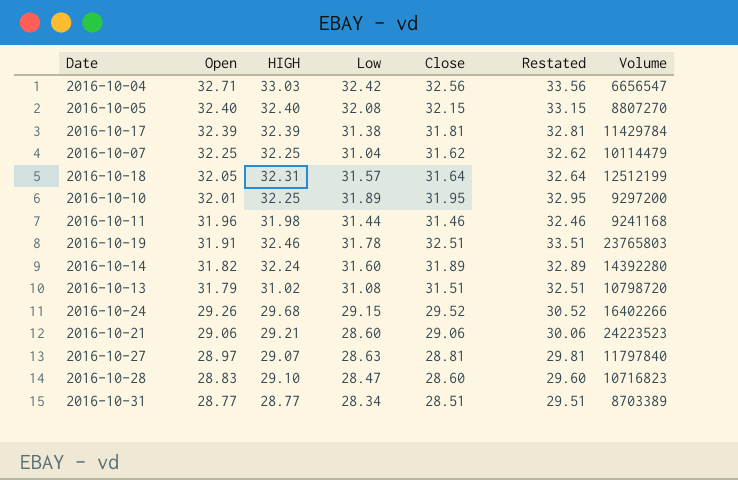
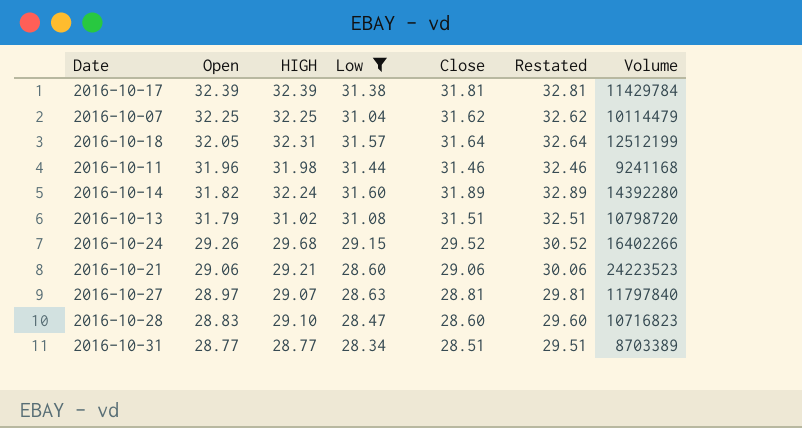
filter: none -> Low <= 31.60

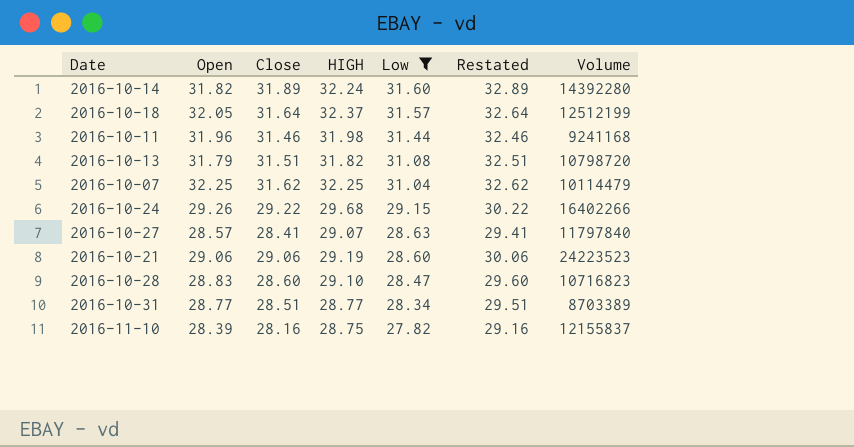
row order: Open descending -> Low descending
column Close | position: 5 -> 3
row 2016-10-17: 32.39 | 32.39 | 31.38 | 31.81 | 32.81 | 11429784 -> none
2016-10-18 | HIGH: 32.31 -> 32.37
2016-10-13 | HIGH: 31.02 -> 31.82
2016-10-24 | Close: 29.52 -> 29.22
2016-10-24 | Restated: 30.52 -> 30.22
2016-10-27 | Open: 28.97 -> 28.57
2016-10-27 | Close: 28.81 -> 28.41
2016-10-27 | Restated: 29.81 -> 29.41
2016-10-21 | HIGH: 29.21 -> 29.19
row 2016-11-10: none -> 28.39 | 28.16 | 28.75 | 27.82 | 29.16 | 12155837

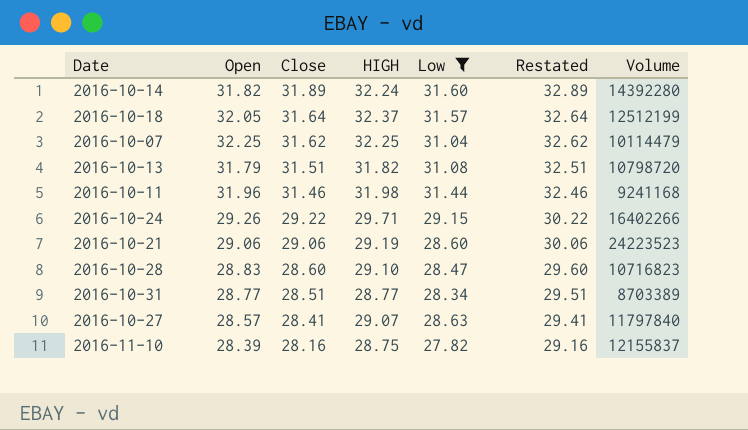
row order: Low descending -> Close descending
2016-10-24 | HIGH: 29.68 -> 29.71

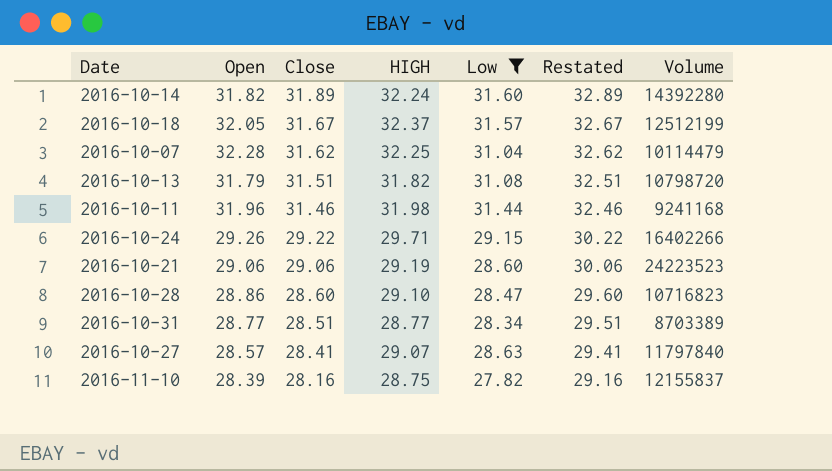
2016-10-18 | Close: 31.64 -> 31.67
2016-10-18 | Restated: 32.64 -> 32.67
2016-10-07 | Open: 32.25 -> 32.28
2016-10-28 | Open: 28.83 -> 28.86

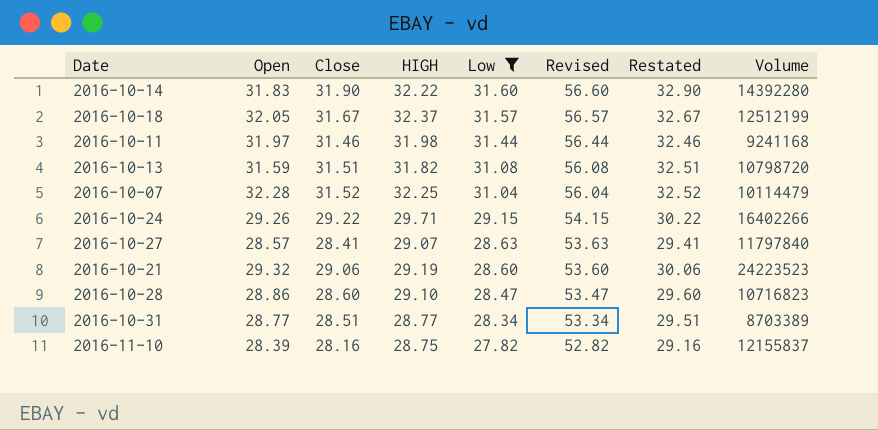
row order: Close descending -> Low descending
column Revised | formula: none -> [Low] + 25
2016-10-14 | Open: 31.82 -> 31.83
2016-10-14 | Close: 31.89 -> 31.90
2016-10-14 | HIGH: 32.24 -> 32.22
2016-10-14 | Restated: 32.89 -> 32.90
2016-10-11 | Open: 31.96 -> 31.97
2016-10-13 | Open: 31.79 -> 31.59
2016-10-07 | Close: 31.62 -> 31.52
2016-10-07 | Restated: 32.62 -> 32.52
2016-10-21 | Open: 29.06 -> 29.32

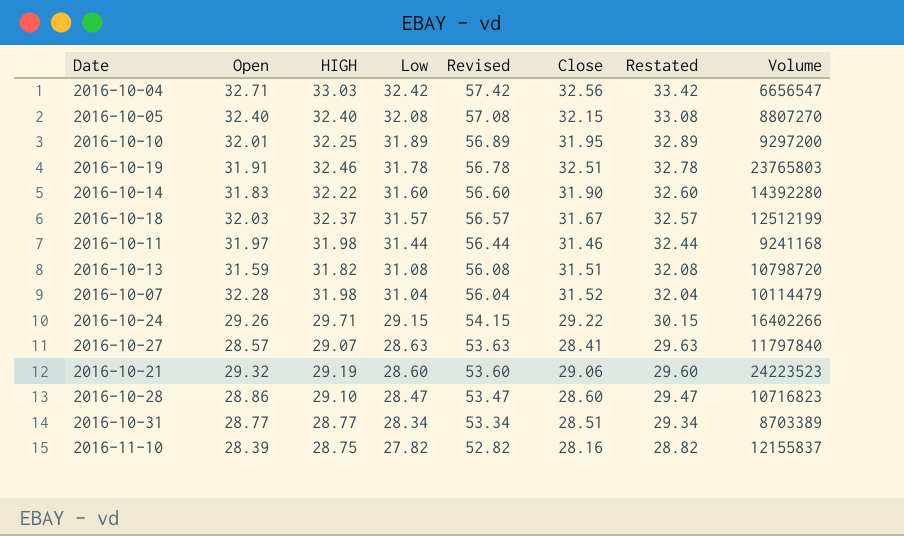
filter: Low <= 31.60 -> none
column Close | position: 3 -> 6
column Restated | formula: [Close] + 1 -> [Low] + 1
2016-10-18 | Open: 32.05 -> 32.03
2016-10-07 | HIGH: 32.25 -> 31.98

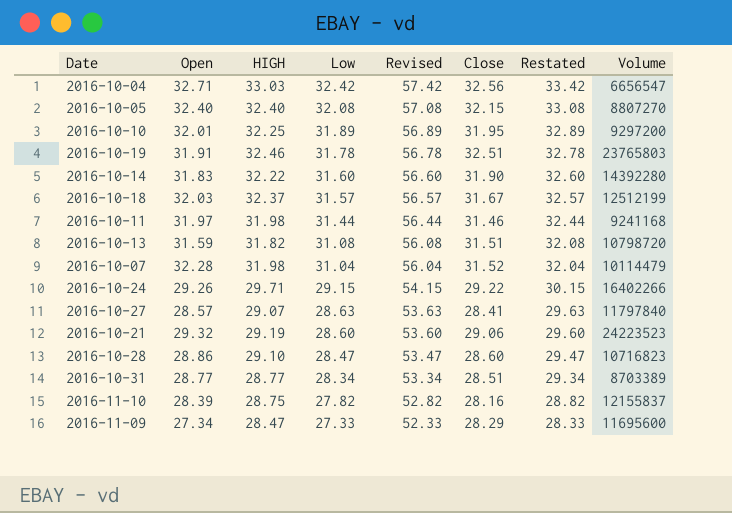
row 2016-11-09: none -> 27.34 | 28.47 | 27.33 | 52.33 | 28.29 | 28.33 | 11695600

